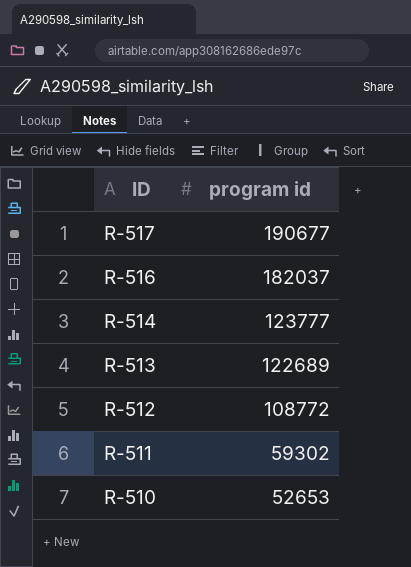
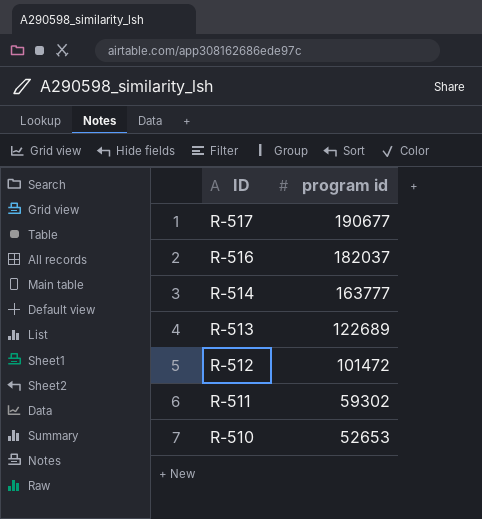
R-514 | program id: 123777 -> 163777
R-512 | program id: 108772 -> 101472

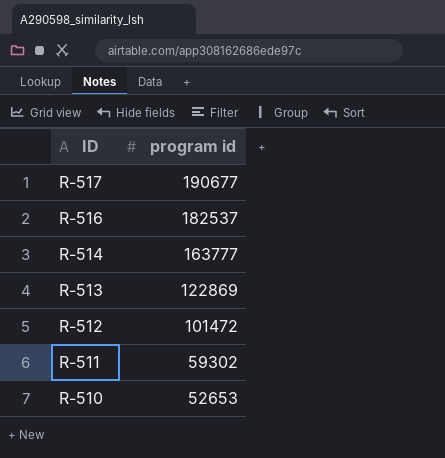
R-516 | program id: 182037 -> 182537
R-513 | program id: 122689 -> 122869

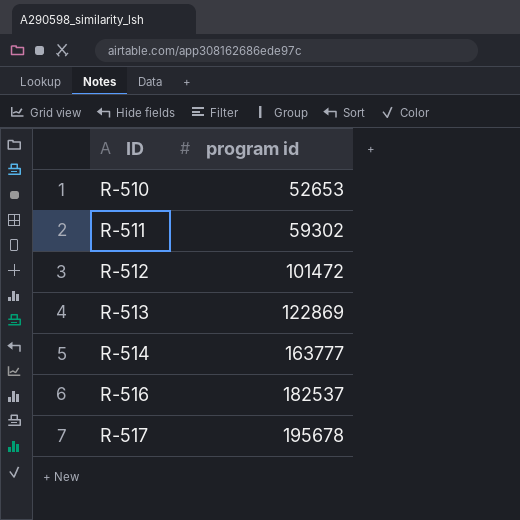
row order: ID descending -> ID ascending
R-517 | program id: 190677 -> 195678

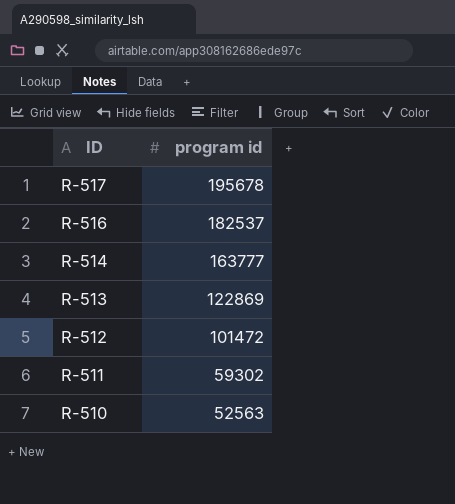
row order: ID ascending -> ID descending
R-510 | program id: 52653 -> 52563

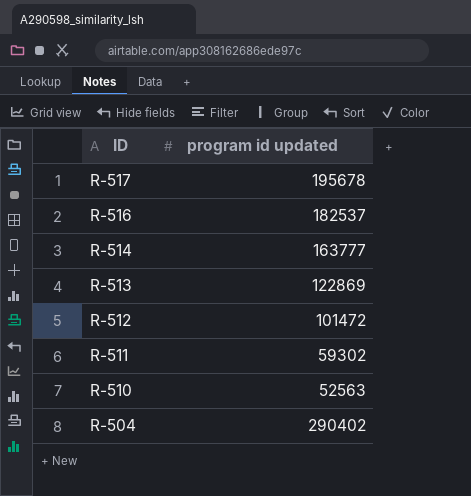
column name: program id -> program id updated
row R-504: none -> 290402

